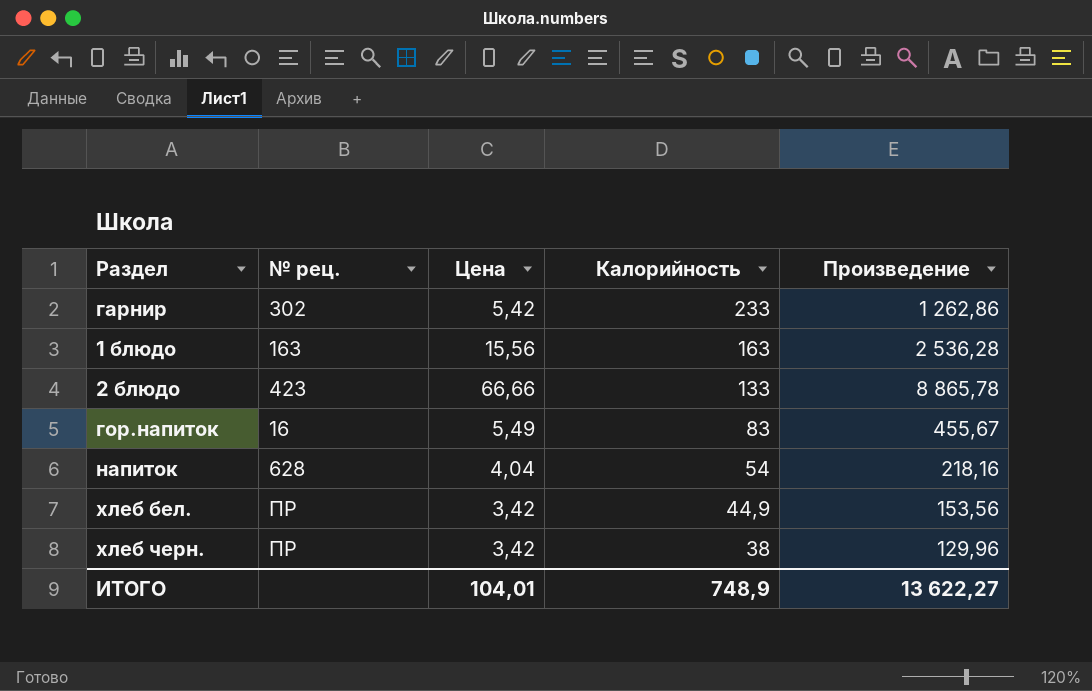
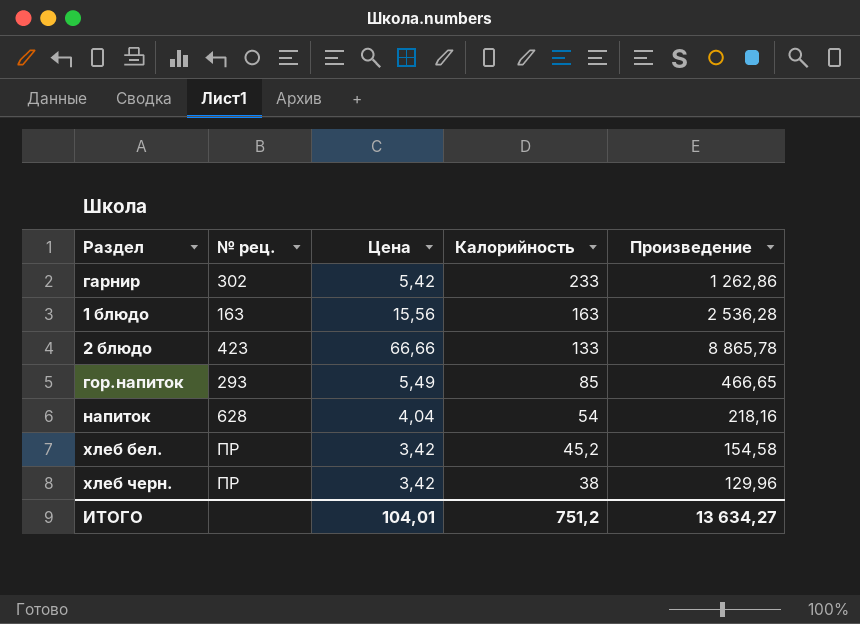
гор.напиток | № рец.: 16 -> 293
гор.напиток | Калорийность: 83 -> 85
гор.напиток | Произведение: 455,67 -> 466,65
хлеб бел. | Калорийность: 44,9 -> 45,2
хлеб бел. | Произведение: 153,56 -> 154,58
ИТОГО | Калорийность: 748,9 -> 751,2
ИТОГО | Произведение: 13 622,27 -> 13 634,27

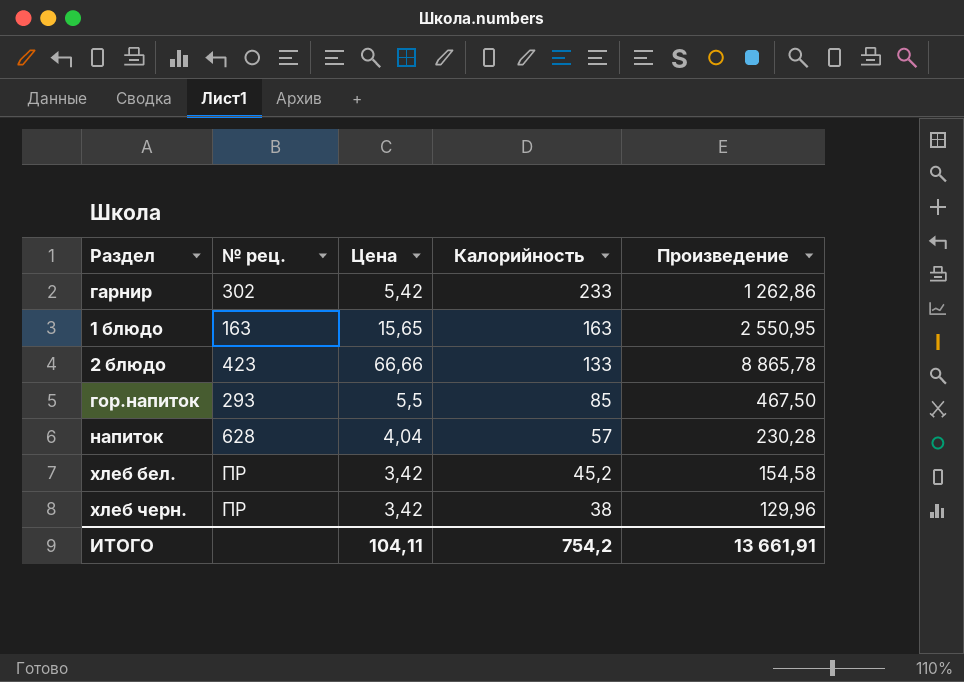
1 блюдо | Цена: 15,56 -> 15,65
1 блюдо | Произведение: 2 536,28 -> 2 550,95
гор.напиток | Цена: 5,49 -> 5,5
гор.напиток | Произведение: 466,65 -> 467,50
напиток | Калорийность: 54 -> 57
напиток | Произведение: 218,16 -> 230,28
ИТОГО | Цена: 104,01 -> 104,11
ИТОГО | Калорийность: 751,2 -> 754,2
ИТОГО | Произведение: 13 634,27 -> 13 661,91

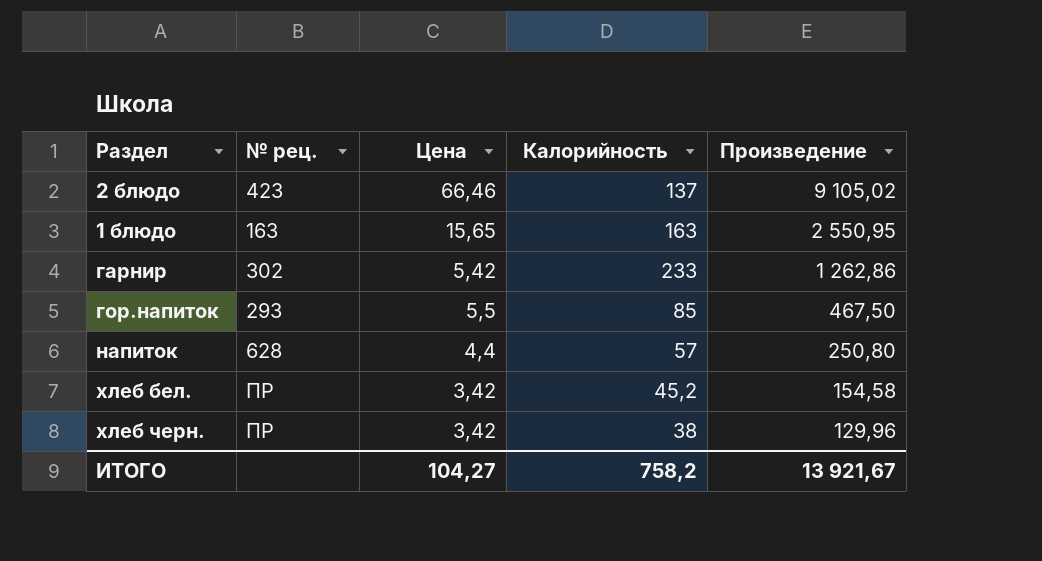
row order: Калорийность descending -> Произведение descending
2 блюдо | Цена: 66,66 -> 66,46
2 блюдо | Калорийность: 133 -> 137
2 блюдо | Произведение: 8 865,78 -> 9 105,02
напиток | Цена: 4,04 -> 4,4
напиток | Произведение: 230,28 -> 250,80
ИТОГО | Цена: 104,11 -> 104,27
ИТОГО | Калорийность: 754,2 -> 758,2
ИТОГО | Произведение: 13 661,91 -> 13 921,67

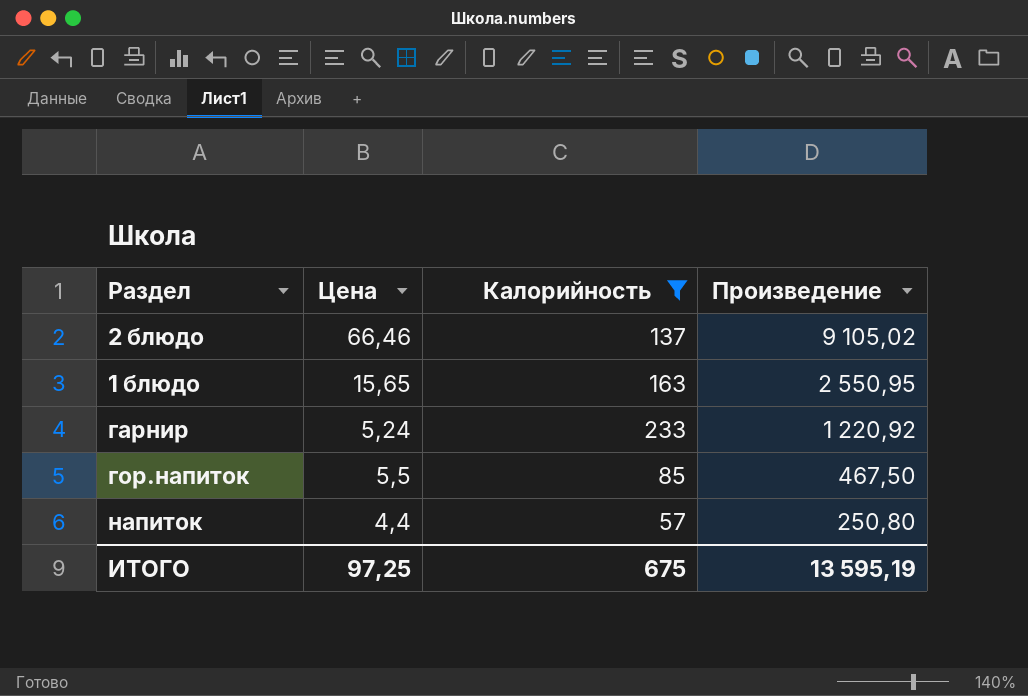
filter: none -> Калорийность >= 57
column № рец. | position: 2 -> none
гарнир | Цена: 5,42 -> 5,24
гарнир | Произведение: 1 262,86 -> 1 220,92
ИТОГО | Цена: 104,27 -> 97,25
ИТОГО | Калорийность: 758,2 -> 675
ИТОГО | Произведение: 13 921,67 -> 13 595,19

